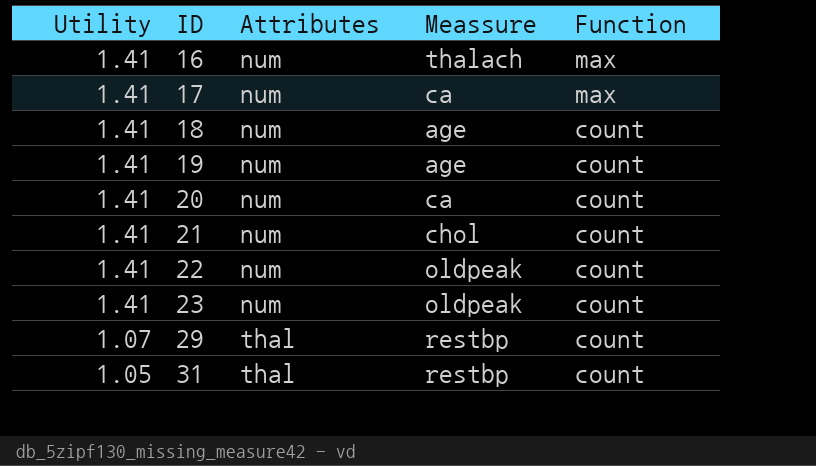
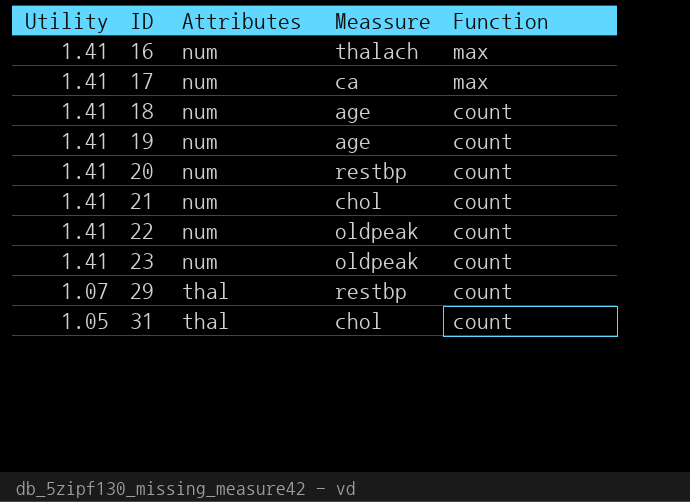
20 | Meassure: ca -> restbp
31 | Meassure: restbp -> chol

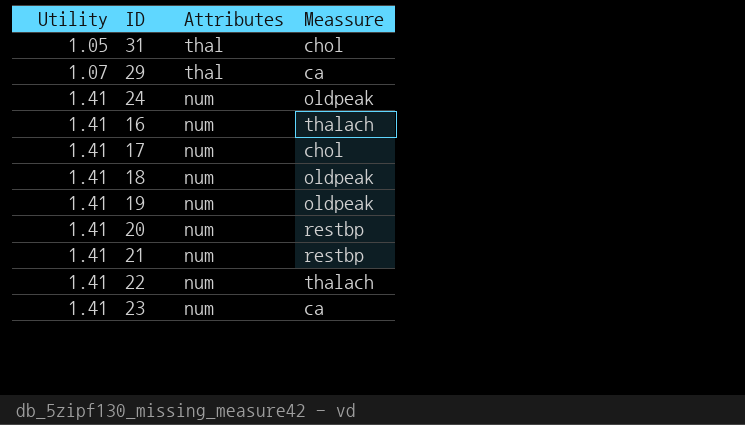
row order: Utility descending -> Utility ascending
column Function | position: 5 -> none
29 | Meassure: restbp -> ca
row 24: none -> 1.41 | num | oldpeak
17 | Meassure: ca -> chol
18 | Meassure: age -> oldpeak
19 | Meassure: age -> oldpeak
21 | Meassure: chol -> restbp
22 | Meassure: oldpeak -> thalach
23 | Meassure: oldpeak -> ca

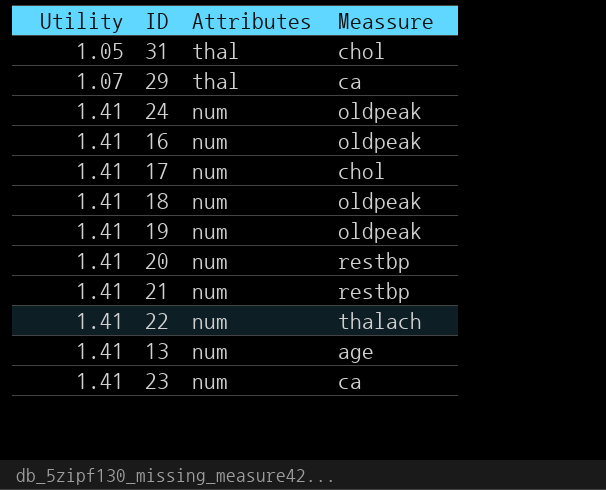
16 | Meassure: thalach -> oldpeak
row 13: none -> 1.41 | num | age

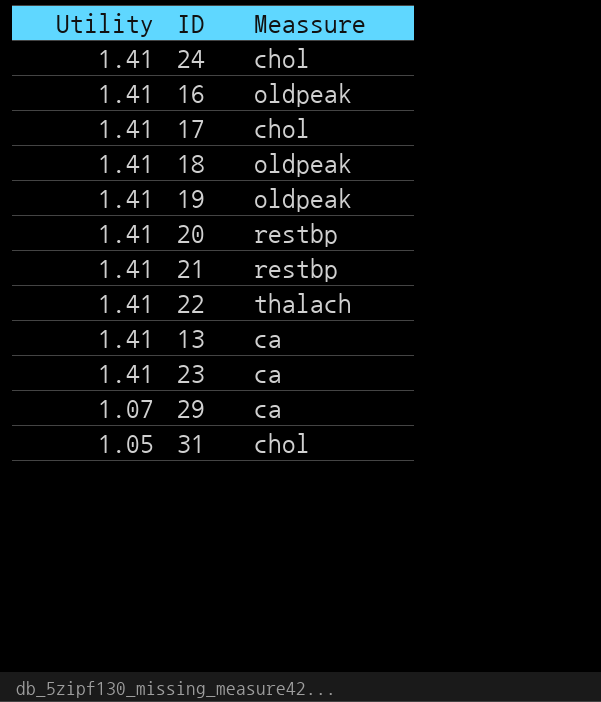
row order: Utility ascending -> Utility descending
column Attributes | position: 3 -> none
24 | Meassure: oldpeak -> chol
13 | Meassure: age -> ca

